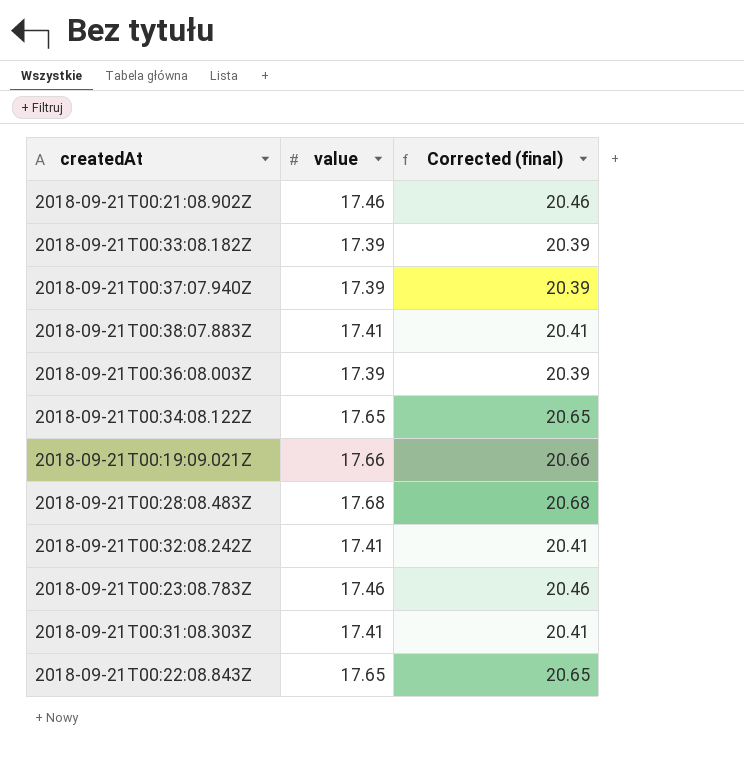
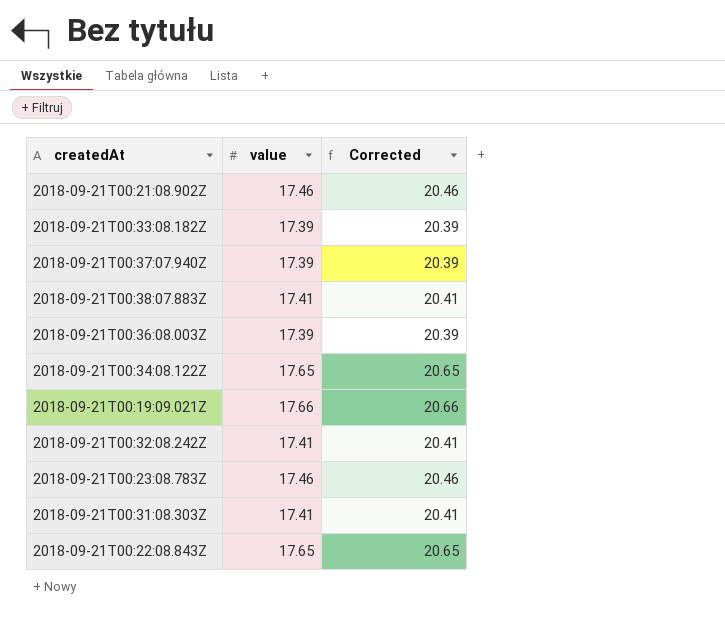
column name: Corrected (final) -> Corrected
row 2018-09-21T00:28:08.483Z: 17.68 | 20.68 -> none

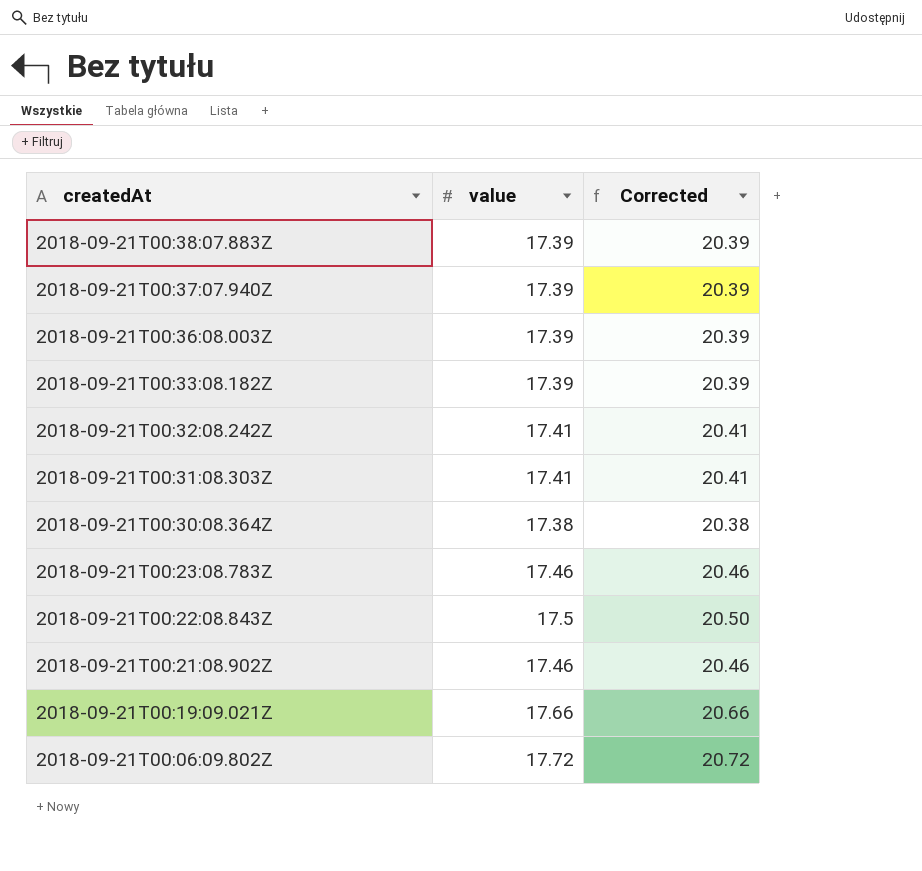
row order: none -> createdAt descending
row 2018-09-21T00:34:08.122Z: 17.65 | 20.65 -> none
2018-09-21T00:38:07.883Z | value: 17.41 -> 17.39
2018-09-21T00:38:07.883Z | Corrected: 20.41 -> 20.39
row 2018-09-21T00:30:08.364Z: none -> 17.38 | 20.38
2018-09-21T00:22:08.843Z | value: 17.65 -> 17.5
2018-09-21T00:22:08.843Z | Corrected: 20.65 -> 20.50
row 2018-09-21T00:06:09.802Z: none -> 17.72 | 20.72

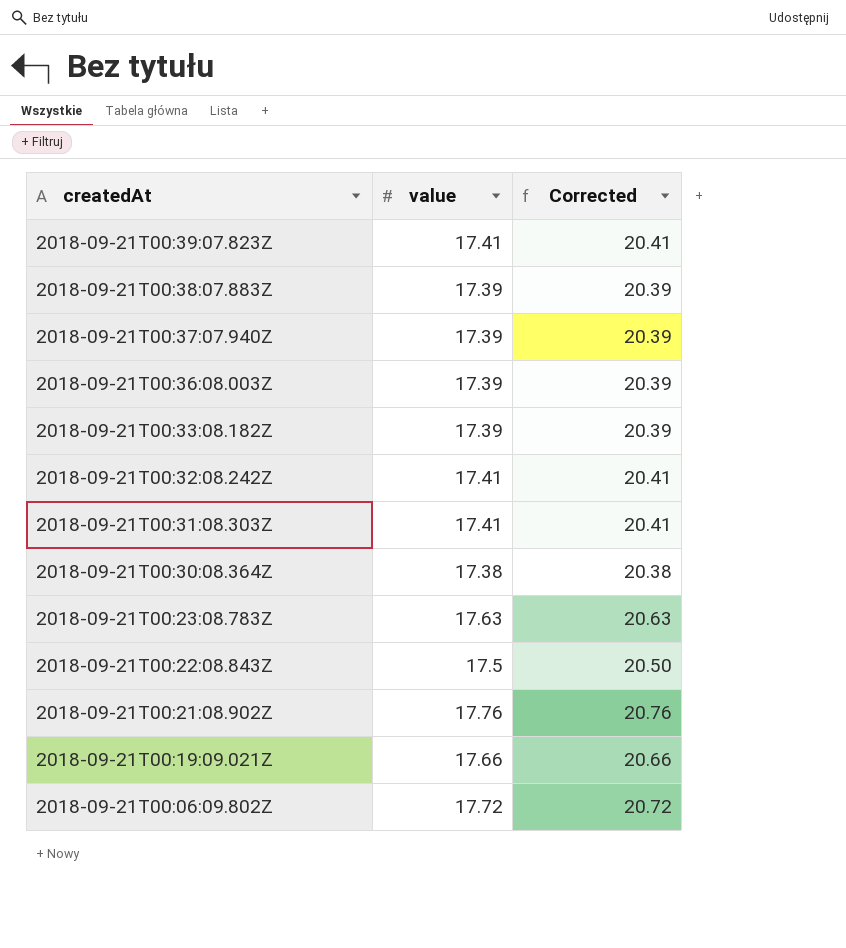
row 2018-09-21T00:39:07.823Z: none -> 17.41 | 20.41
2018-09-21T00:23:08.783Z | value: 17.46 -> 17.63
2018-09-21T00:23:08.783Z | Corrected: 20.46 -> 20.63
2018-09-21T00:21:08.902Z | value: 17.46 -> 17.76
2018-09-21T00:21:08.902Z | Corrected: 20.46 -> 20.76

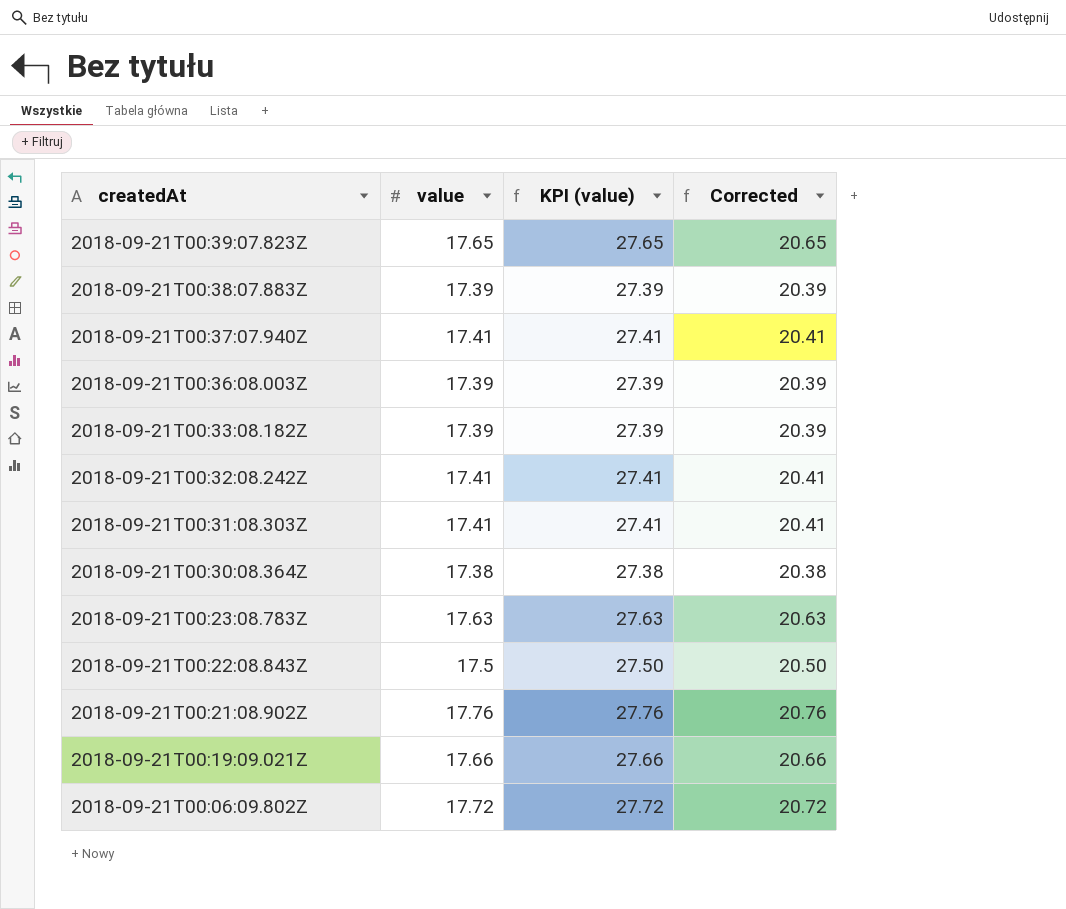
column KPI (value) | formula: none -> [value] + 10
2018-09-21T00:39:07.823Z | value: 17.41 -> 17.65
2018-09-21T00:39:07.823Z | Corrected: 20.41 -> 20.65
2018-09-21T00:37:07.940Z | value: 17.39 -> 17.41
2018-09-21T00:37:07.940Z | Corrected: 20.39 -> 20.41

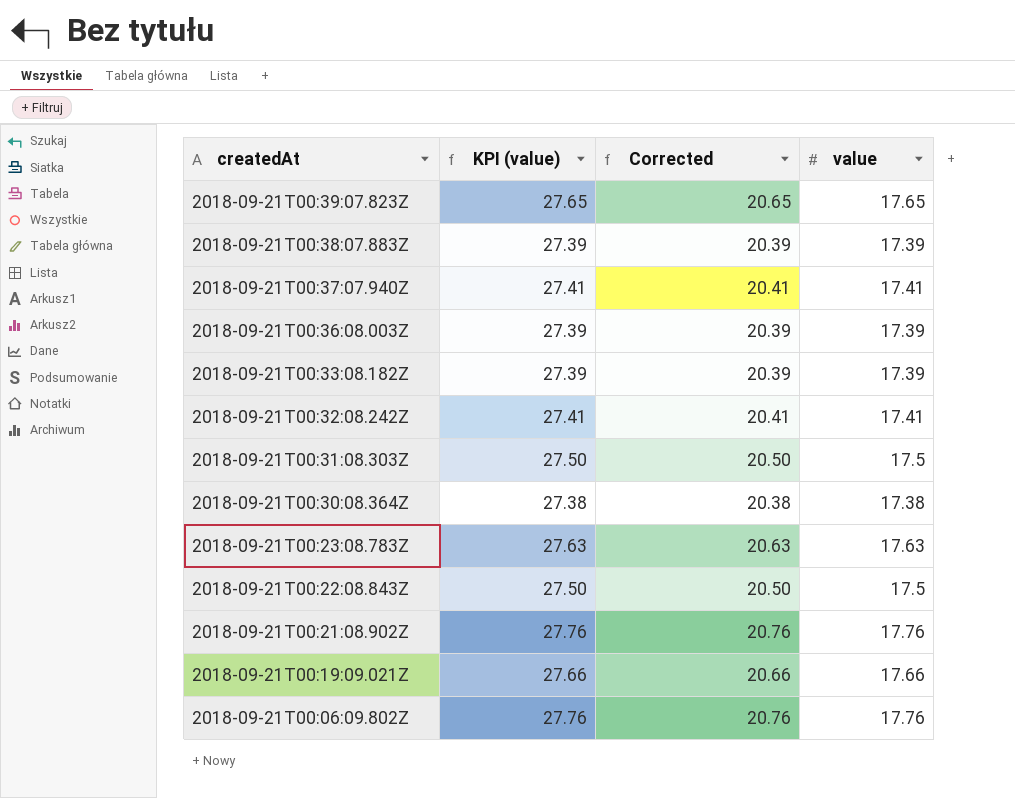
column value | position: 2 -> 4
2018-09-21T00:31:08.303Z | KPI (value): 27.41 -> 27.50
2018-09-21T00:31:08.303Z | Corrected: 20.41 -> 20.50
2018-09-21T00:31:08.303Z | value: 17.41 -> 17.5
2018-09-21T00:06:09.802Z | KPI (value): 27.72 -> 27.76
2018-09-21T00:06:09.802Z | Corrected: 20.72 -> 20.76
2018-09-21T00:06:09.802Z | value: 17.72 -> 17.76

